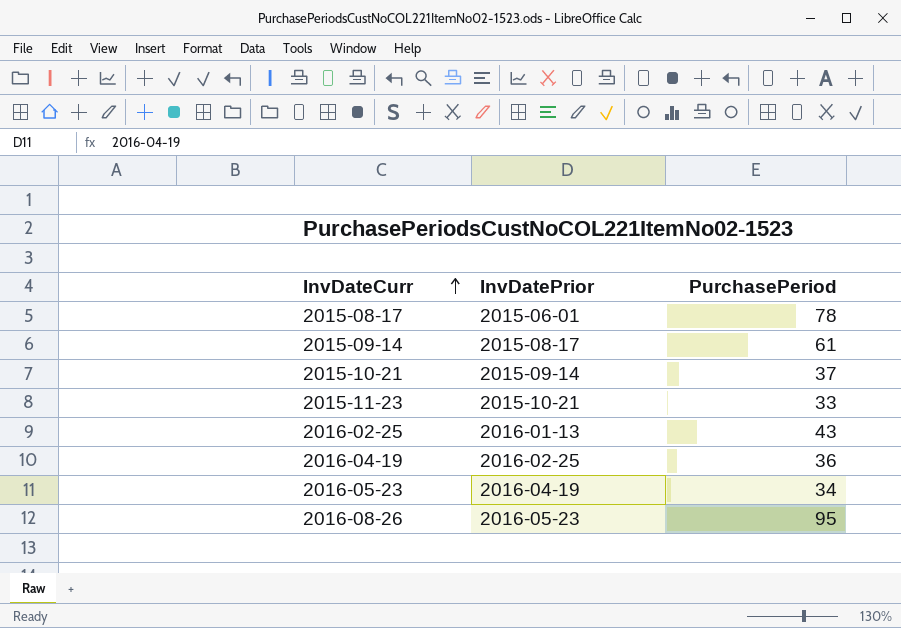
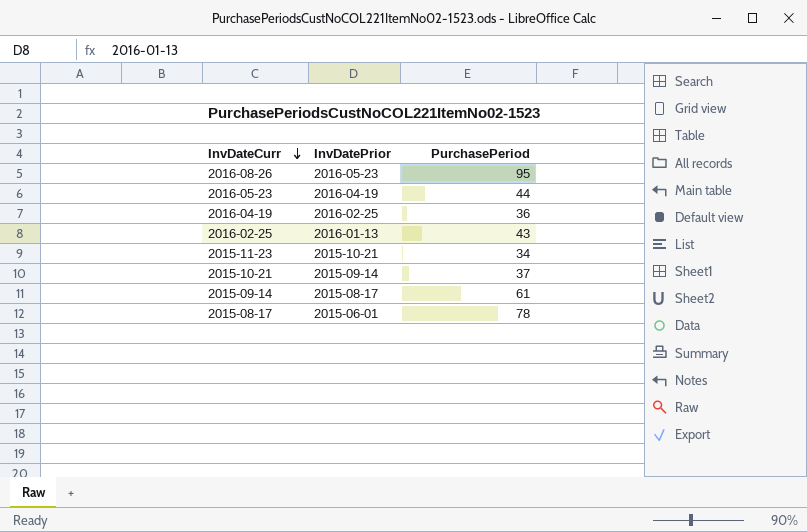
row order: InvDateCurr ascending -> InvDateCurr descending
2016-05-23 | PurchasePeriod: 34 -> 44
2015-11-23 | PurchasePeriod: 33 -> 34

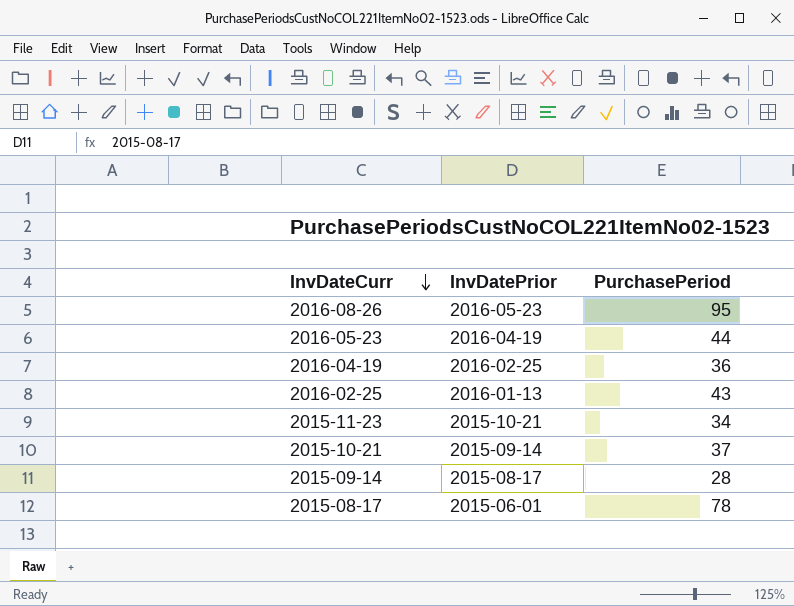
2015-09-14 | PurchasePeriod: 61 -> 28

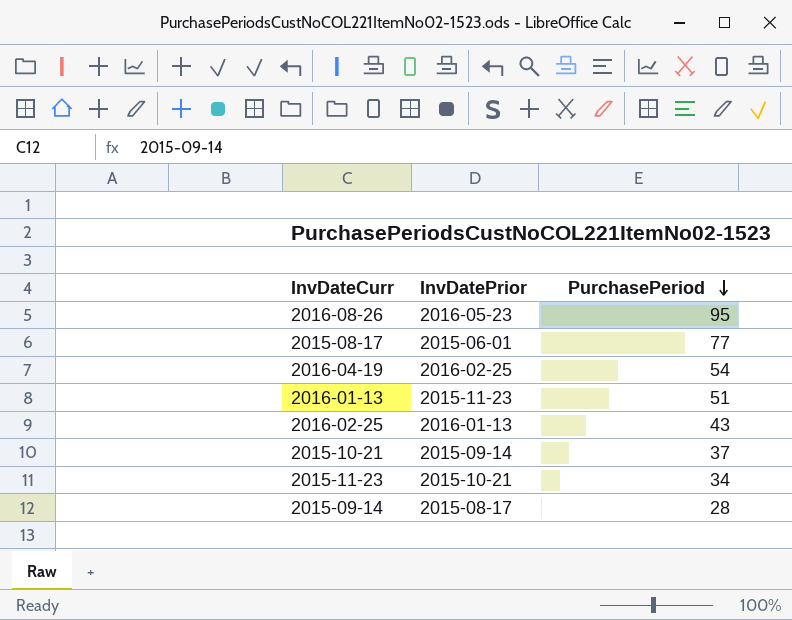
row order: InvDateCurr descending -> PurchasePeriod descending
row 2016-05-23: 2016-04-19 | 44 -> none
2015-08-17 | PurchasePeriod: 78 -> 77
2016-04-19 | PurchasePeriod: 36 -> 54
row 2016-01-13: none -> 2015-11-23 | 51

